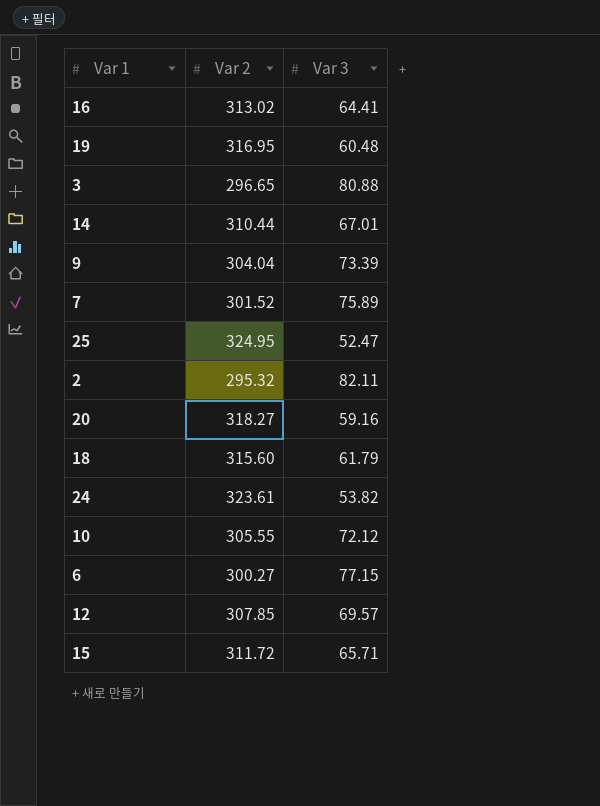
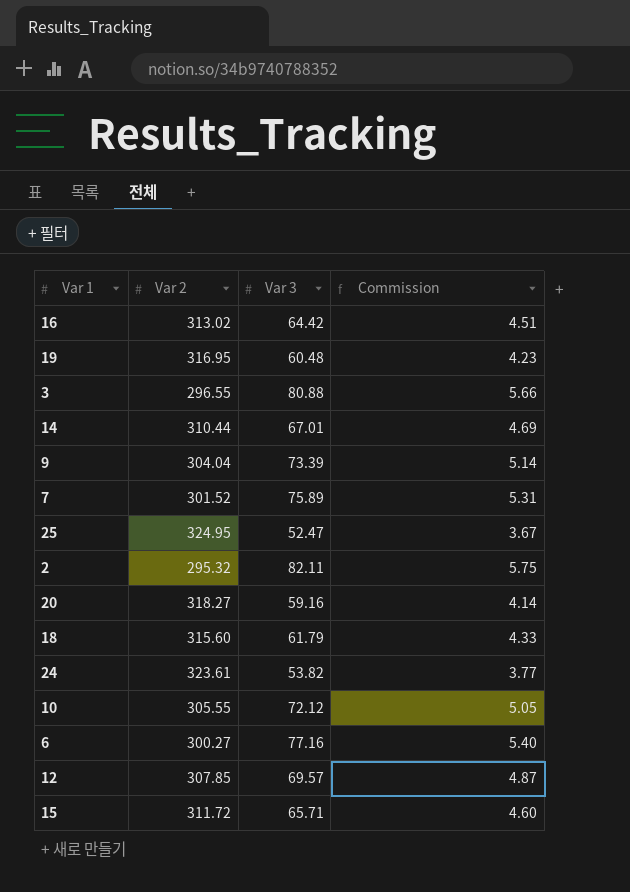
column Commission | formula: none -> [Var 3] * 0.07
16 | Var 3: 64.41 -> 64.42
3 | Var 2: 296.65 -> 296.55
6 | Var 3: 77.15 -> 77.16

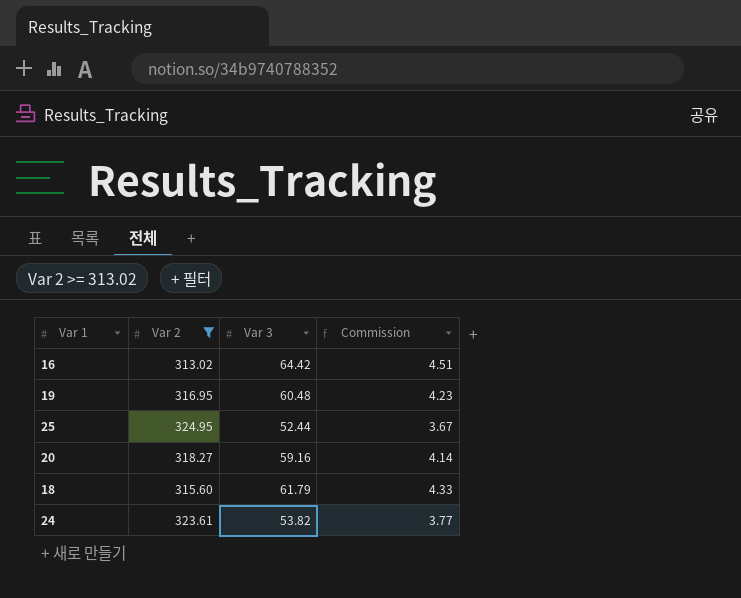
filter: none -> Var 2 >= 313.02
25 | Var 3: 52.47 -> 52.44

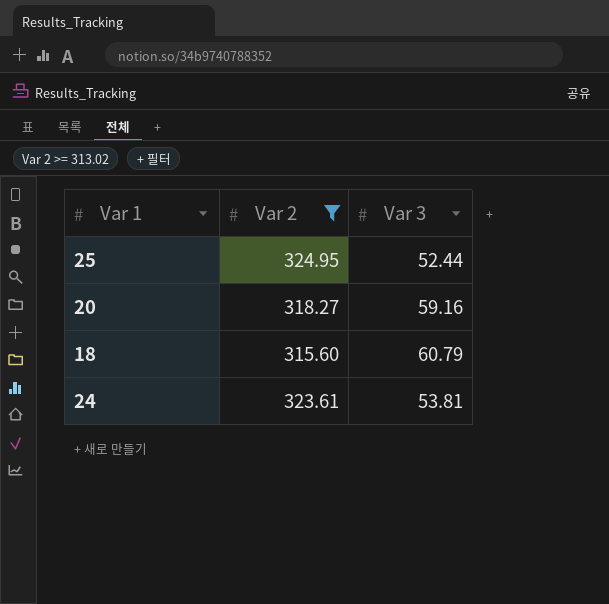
column Commission | formula: [Var 3] * 0.07 -> none
row 16: 313.02 | 64.42 | 4.51 -> none
row 19: 316.95 | 60.48 | 4.23 -> none
18 | Var 3: 61.79 -> 60.79
24 | Var 3: 53.82 -> 53.81

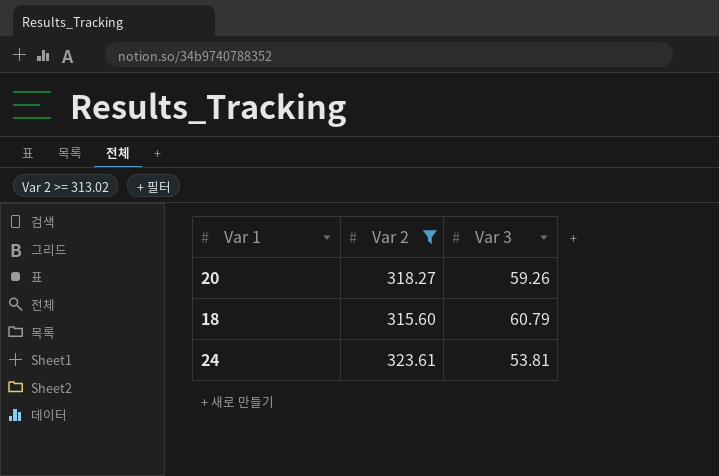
row 25: 324.95 | 52.44 -> none
20 | Var 3: 59.16 -> 59.26

